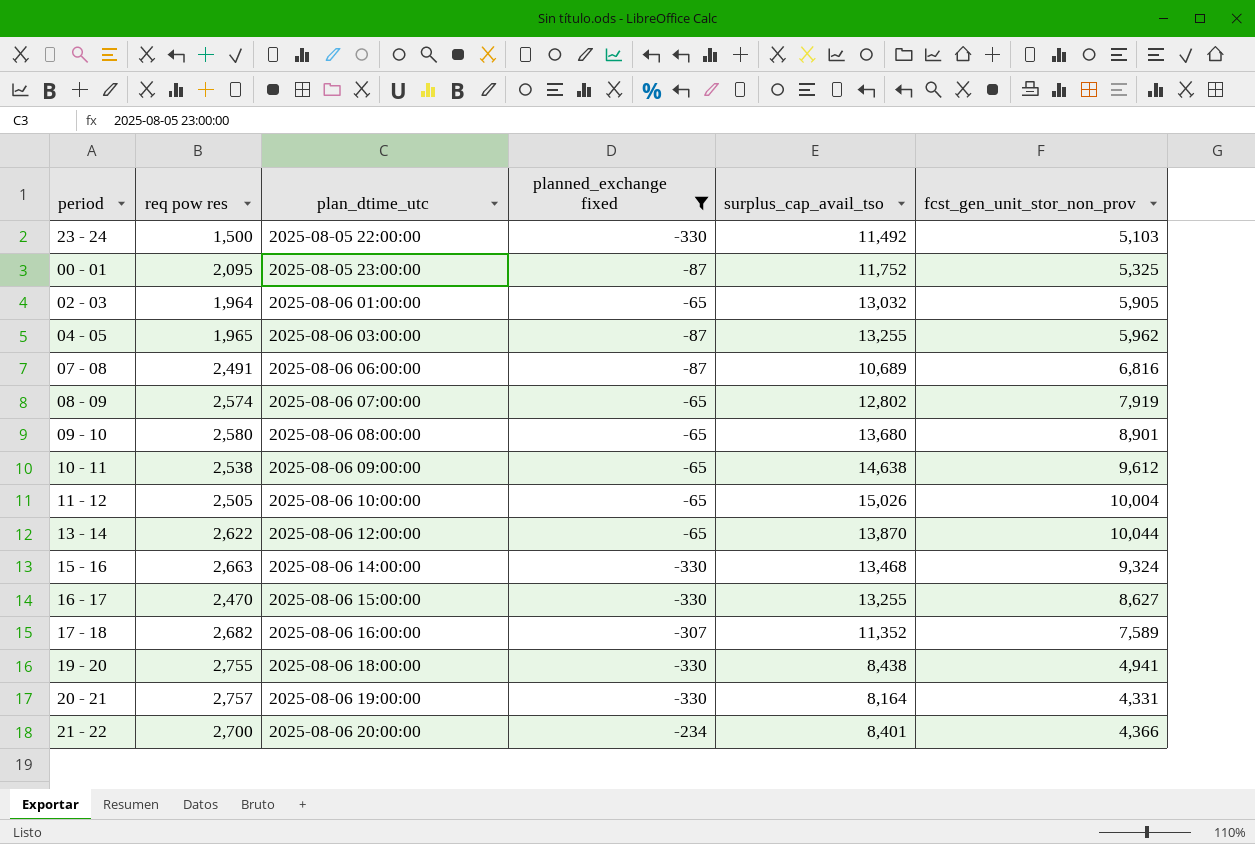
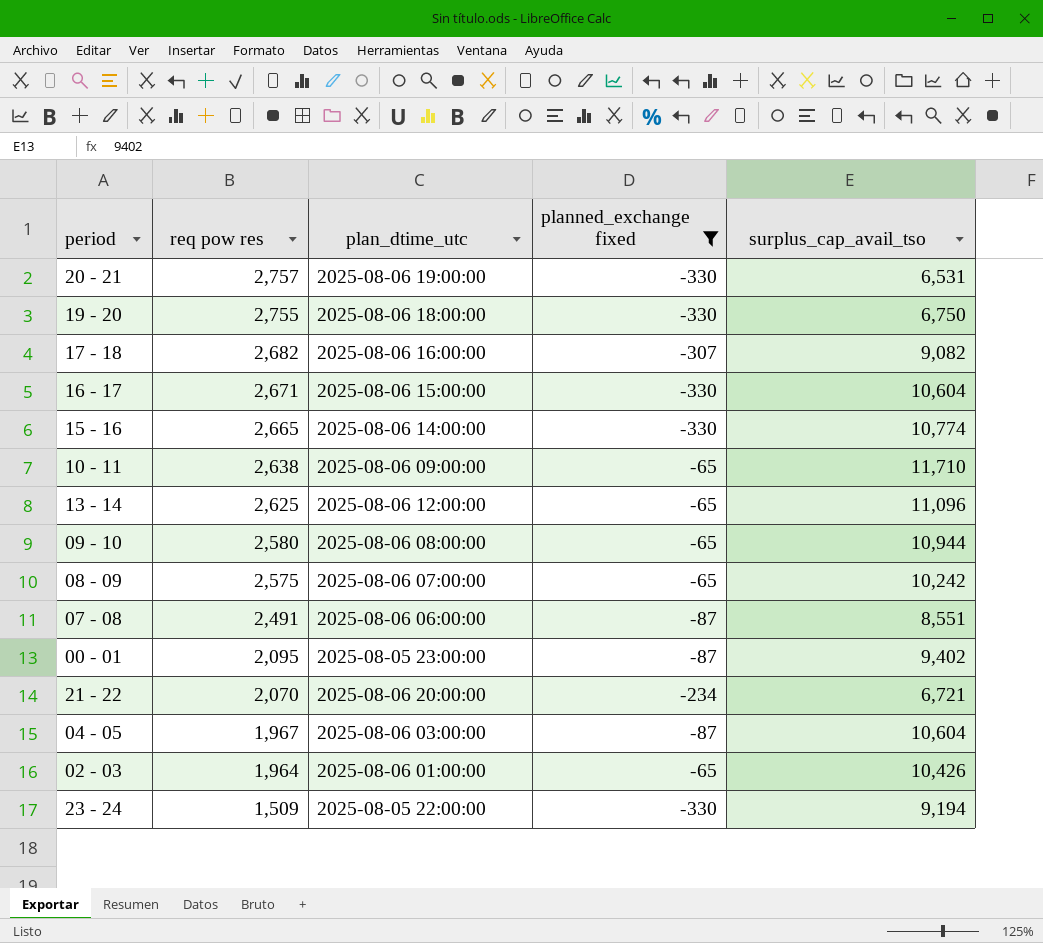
row order: plan_dtime_utc ascending -> req pow res descending
column fcst_gen_unit_stor_non_prov | position: 6 -> none
row 11 - 12: 2,505 | 2025-08-06 10:00:00 | -65 | 15,026 | 10,004 -> none
20 - 21 | surplus_cap_avail_tso: 8,164 -> 6,531
19 - 20 | surplus_cap_avail_tso: 8,438 -> 6,750
17 - 18 | surplus_cap_avail_tso: 11,352 -> 9,082
16 - 17 | req pow res: 2,470 -> 2,671
16 - 17 | surplus_cap_avail_tso: 13,255 -> 10,604
15 - 16 | req pow res: 2,663 -> 2,665
15 - 16 | surplus_cap_avail_tso: 13,468 -> 10,774
10 - 11 | req pow res: 2,538 -> 2,638
10 - 11 | surplus_cap_avail_tso: 14,638 -> 11,710
13 - 14 | req pow res: 2,622 -> 2,625
13 - 14 | surplus_cap_avail_tso: 13,870 -> 11,096
09 - 10 | surplus_cap_avail_tso: 13,680 -> 10,944
08 - 09 | req pow res: 2,574 -> 2,575
08 - 09 | surplus_cap_avail_tso: 12,802 -> 10,242
07 - 08 | surplus_cap_avail_tso: 10,689 -> 8,551
00 - 01 | surplus_cap_avail_tso: 11,752 -> 9,402
21 - 22 | req pow res: 2,700 -> 2,070
21 - 22 | surplus_cap_avail_tso: 8,401 -> 6,721
04 - 05 | req pow res: 1,965 -> 1,967
04 - 05 | surplus_cap_avail_tso: 13,255 -> 10,604
02 - 03 | surplus_cap_avail_tso: 13,032 -> 10,426
23 - 24 | req pow res: 1,500 -> 1,509
23 - 24 | surplus_cap_avail_tso: 11,492 -> 9,194

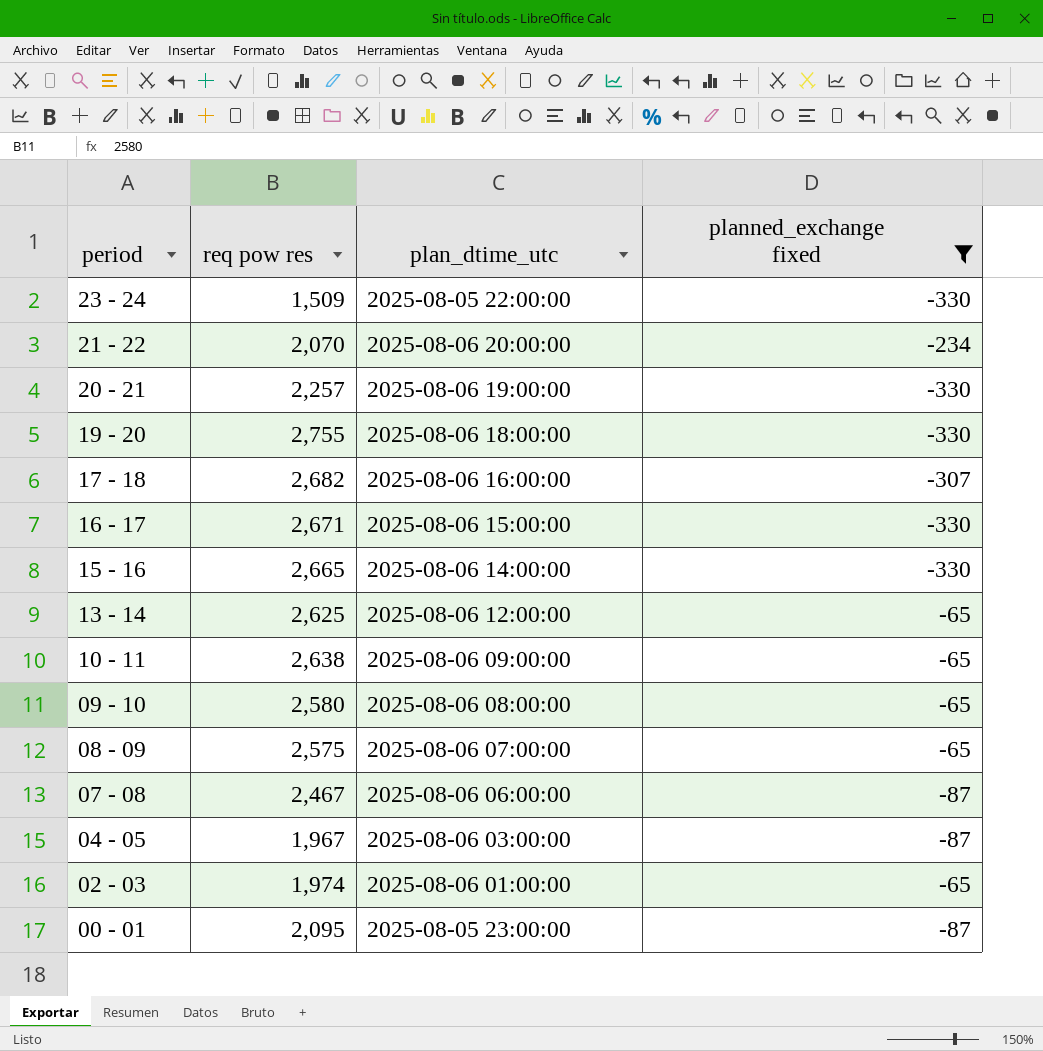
row order: req pow res descending -> period descending
column surplus_cap_avail_tso | position: 5 -> none
20 - 21 | req pow res: 2,757 -> 2,257
07 - 08 | req pow res: 2,491 -> 2,467
02 - 03 | req pow res: 1,964 -> 1,974

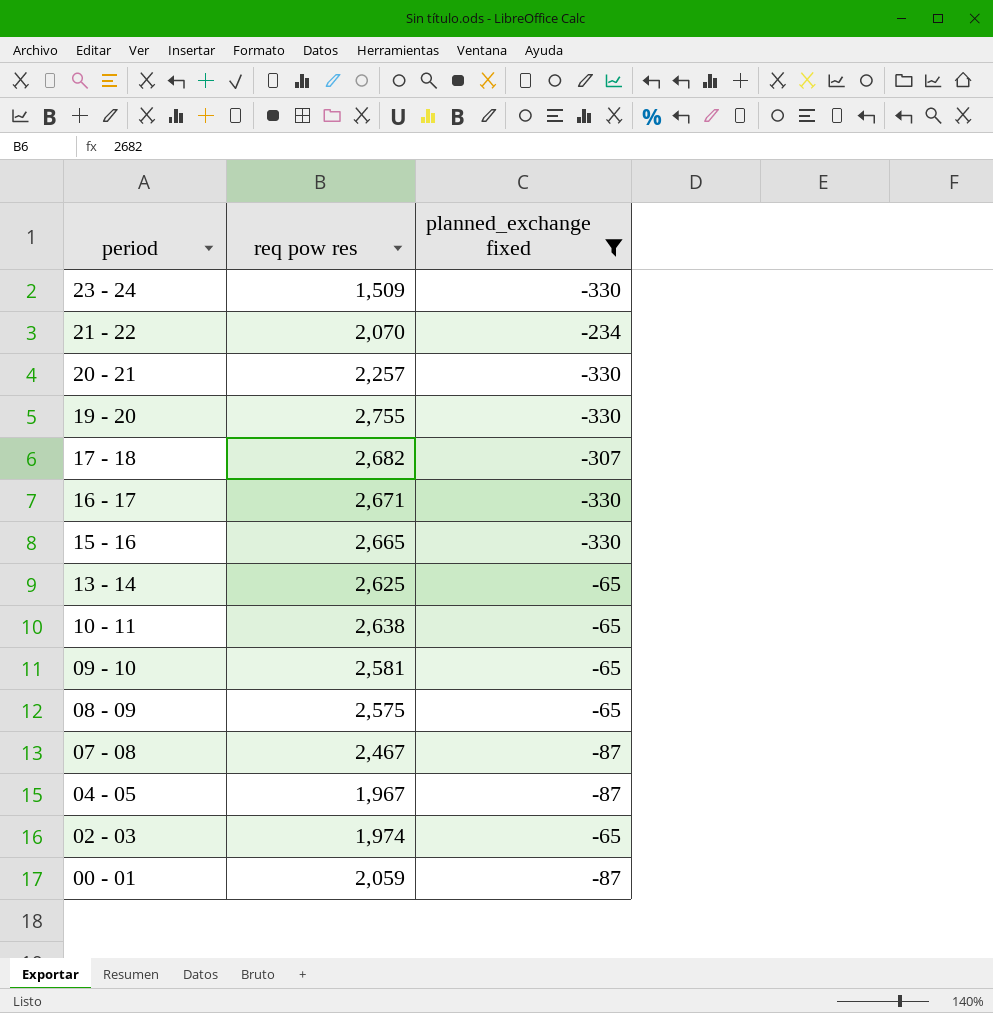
column plan_dtime_utc | position: 3 -> none
09 - 10 | req pow res: 2,580 -> 2,581
00 - 01 | req pow res: 2,095 -> 2,059

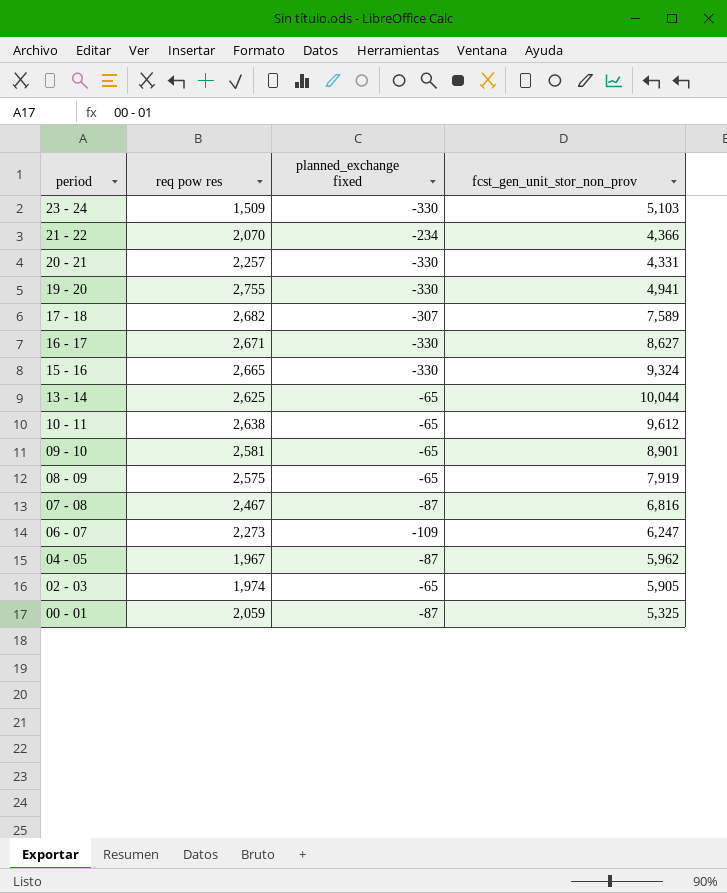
filter: planned_exchange fixed != -109 -> none
column fcst_gen_unit_stor_non_prov | position: none -> 4

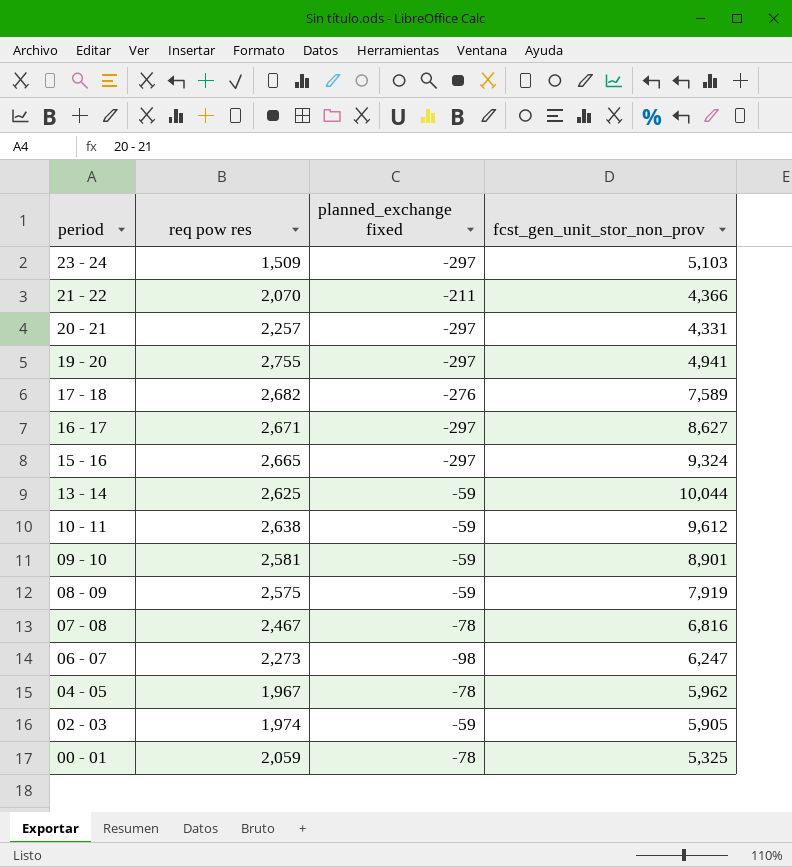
23 - 24 | planned_exchange fixed: -330 -> -297
21 - 22 | planned_exchange fixed: -234 -> -211
20 - 21 | planned_exchange fixed: -330 -> -297
19 - 20 | planned_exchange fixed: -330 -> -297
17 - 18 | planned_exchange fixed: -307 -> -276
16 - 17 | planned_exchange fixed: -330 -> -297
15 - 16 | planned_exchange fixed: -330 -> -297
13 - 14 | planned_exchange fixed: -65 -> -59
10 - 11 | planned_exchange fixed: -65 -> -59
09 - 10 | planned_exchange fixed: -65 -> -59
08 - 09 | planned_exchange fixed: -65 -> -59
07 - 08 | planned_exchange fixed: -87 -> -78
06 - 07 | planned_exchange fixed: -109 -> -98
04 - 05 | planned_exchange fixed: -87 -> -78
02 - 03 | planned_exchange fixed: -65 -> -59
00 - 01 | planned_exchange fixed: -87 -> -78

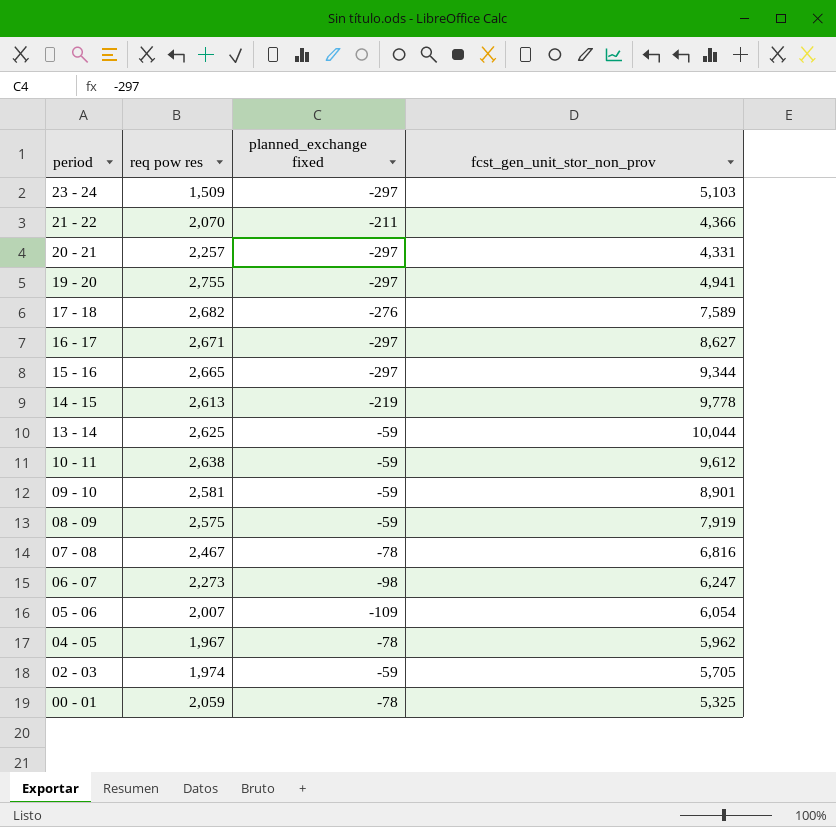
15 - 16 | fcst_gen_unit_stor_non_prov: 9,324 -> 9,344
row 14 - 15: none -> 2,613 | -219 | 9,778
row 05 - 06: none -> 2,007 | -109 | 6,054
02 - 03 | fcst_gen_unit_stor_non_prov: 5,905 -> 5,705

